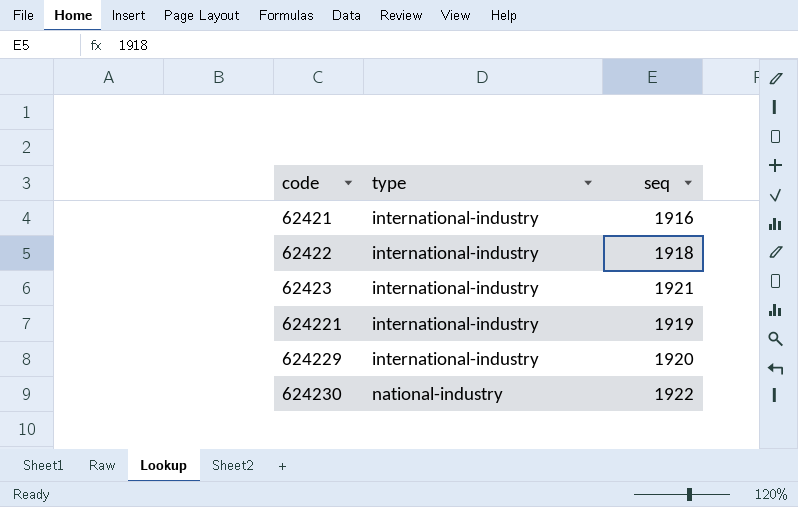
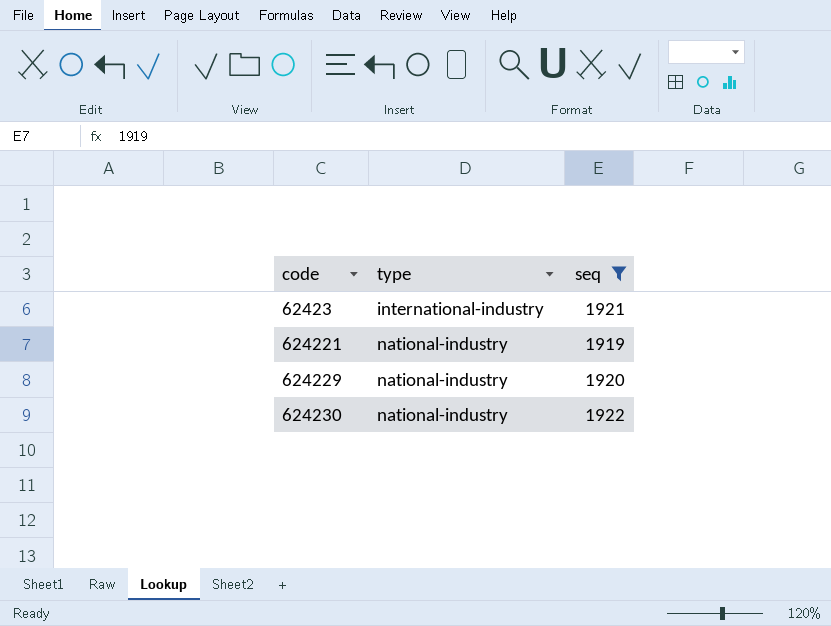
filter: none -> seq >= 1919
624221 | type: international-industry -> national-industry
624229 | type: international-industry -> national-industry

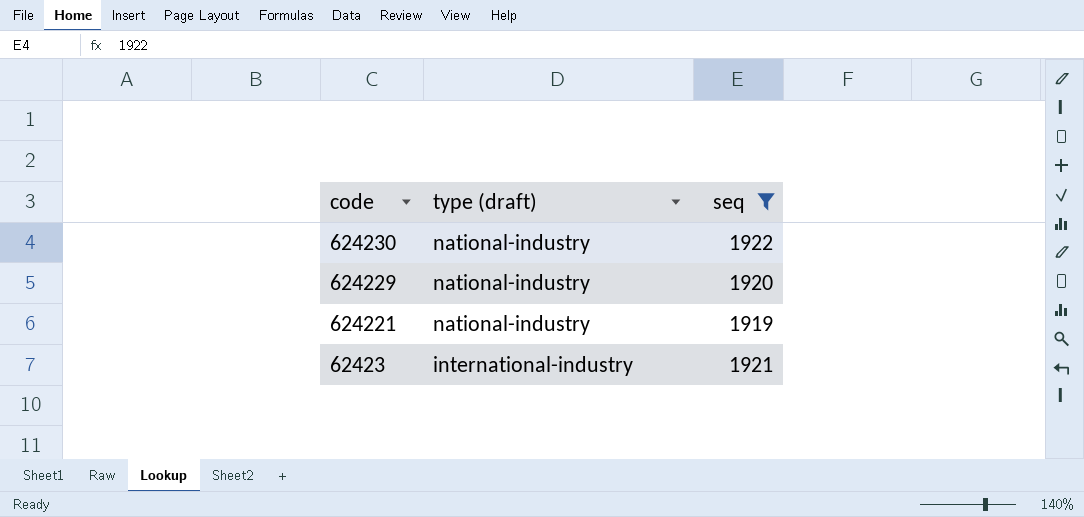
row order: code ascending -> code descending
column name: type -> type (draft)

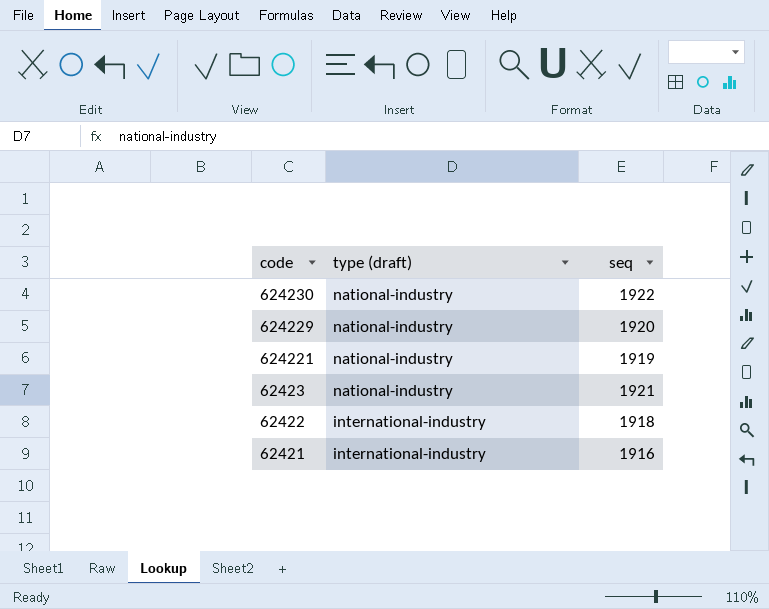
filter: seq >= 1919 -> none
62423 | type (draft): international-industry -> national-industry

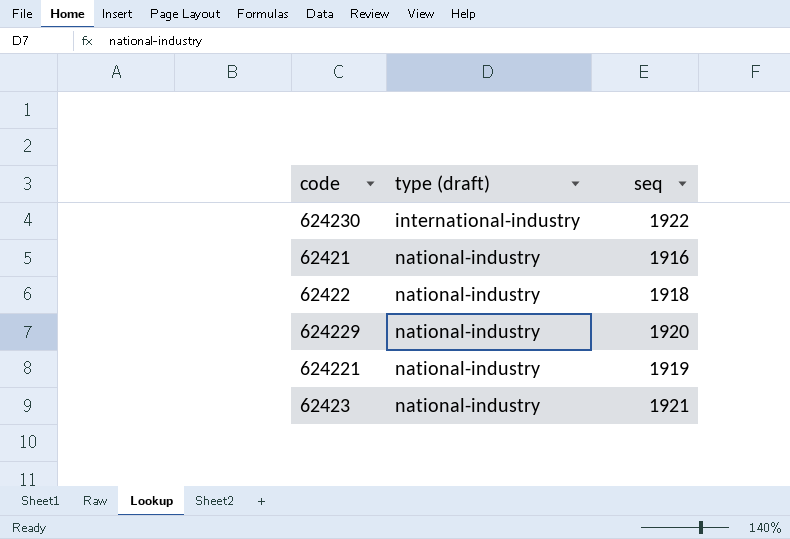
row order: code descending -> type (draft) ascending
624230 | type (draft): national-industry -> international-industry
62421 | type (draft): international-industry -> national-industry
62422 | type (draft): international-industry -> national-industry

